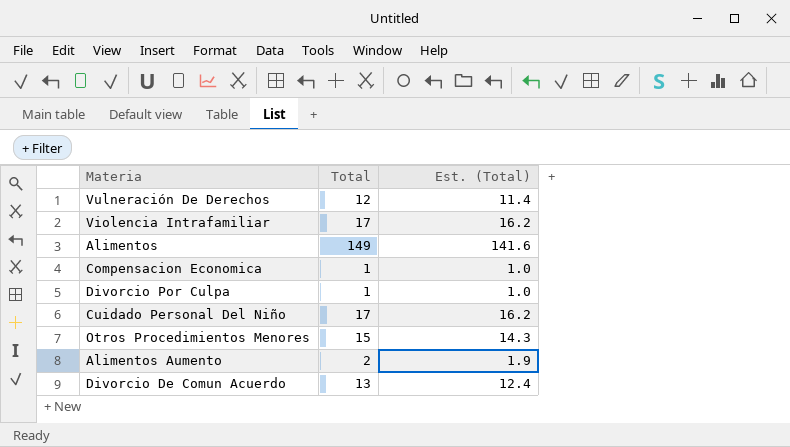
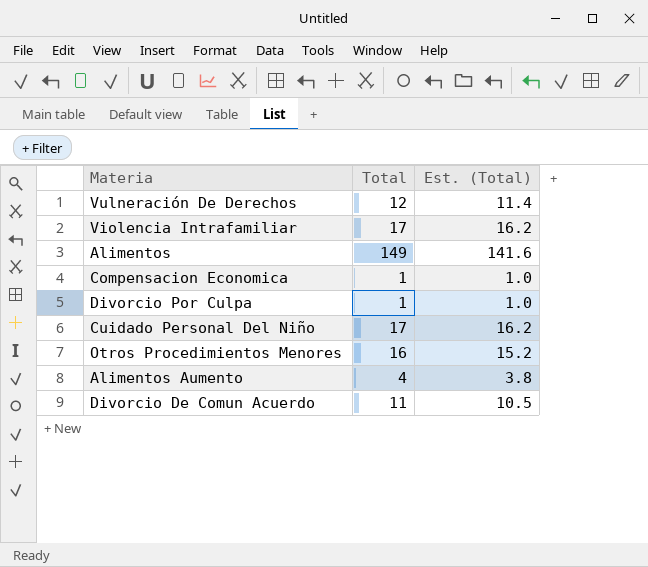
Otros Procedimientos Menores | Total: 15 -> 16
Otros Procedimientos Menores | Est. (Total): 14.3 -> 15.2
Alimentos Aumento | Total: 2 -> 4
Alimentos Aumento | Est. (Total): 1.9 -> 3.8
Divorcio De Comun Acuerdo | Total: 13 -> 11
Divorcio De Comun Acuerdo | Est. (Total): 12.4 -> 10.5

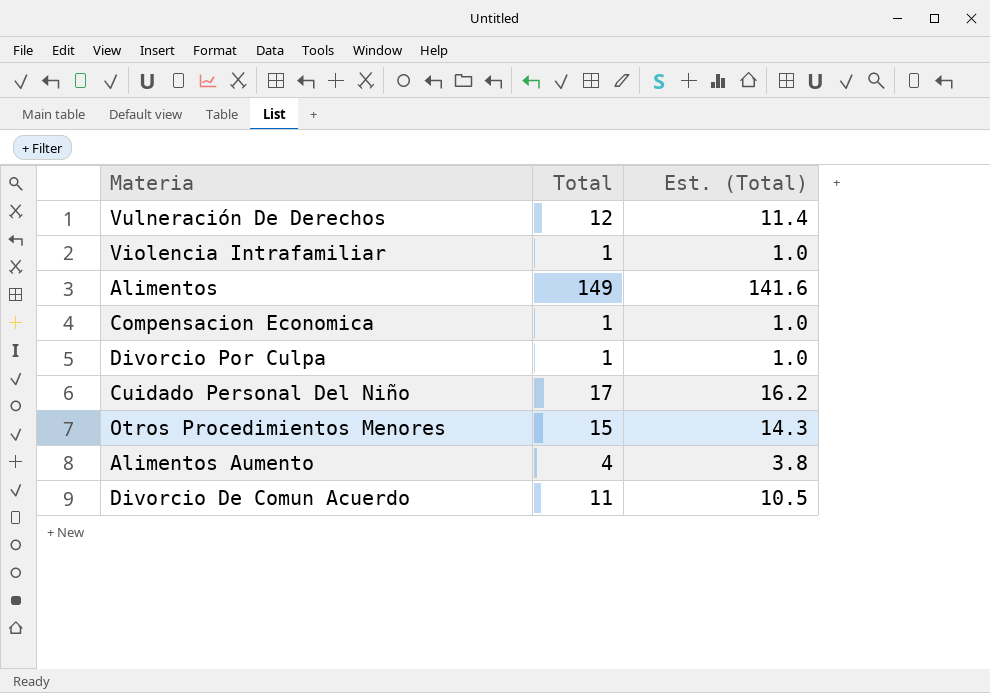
Violencia Intrafamiliar | Total: 17 -> 1
Violencia Intrafamiliar | Est. (Total): 16.2 -> 1.0
Otros Procedimientos Menores | Total: 16 -> 15
Otros Procedimientos Menores | Est. (Total): 15.2 -> 14.3

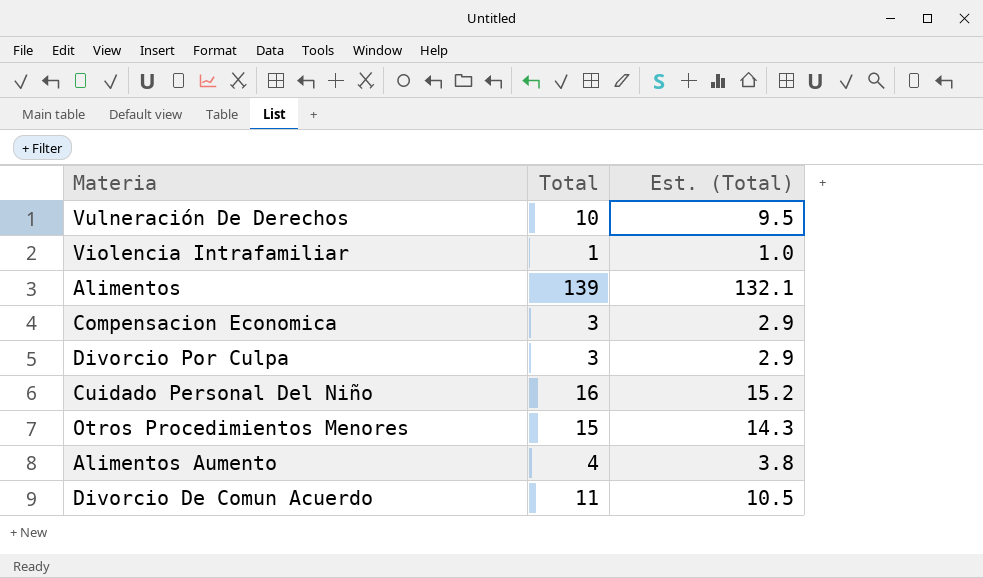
Vulneración De Derechos | Total: 12 -> 10
Vulneración De Derechos | Est. (Total): 11.4 -> 9.5
Alimentos | Total: 149 -> 139
Alimentos | Est. (Total): 141.6 -> 132.1
Compensacion Economica | Total: 1 -> 3
Compensacion Economica | Est. (Total): 1.0 -> 2.9
Divorcio Por Culpa | Total: 1 -> 3
Divorcio Por Culpa | Est. (Total): 1.0 -> 2.9
Cuidado Personal Del Niño | Total: 17 -> 16
Cuidado Personal Del Niño | Est. (Total): 16.2 -> 15.2

